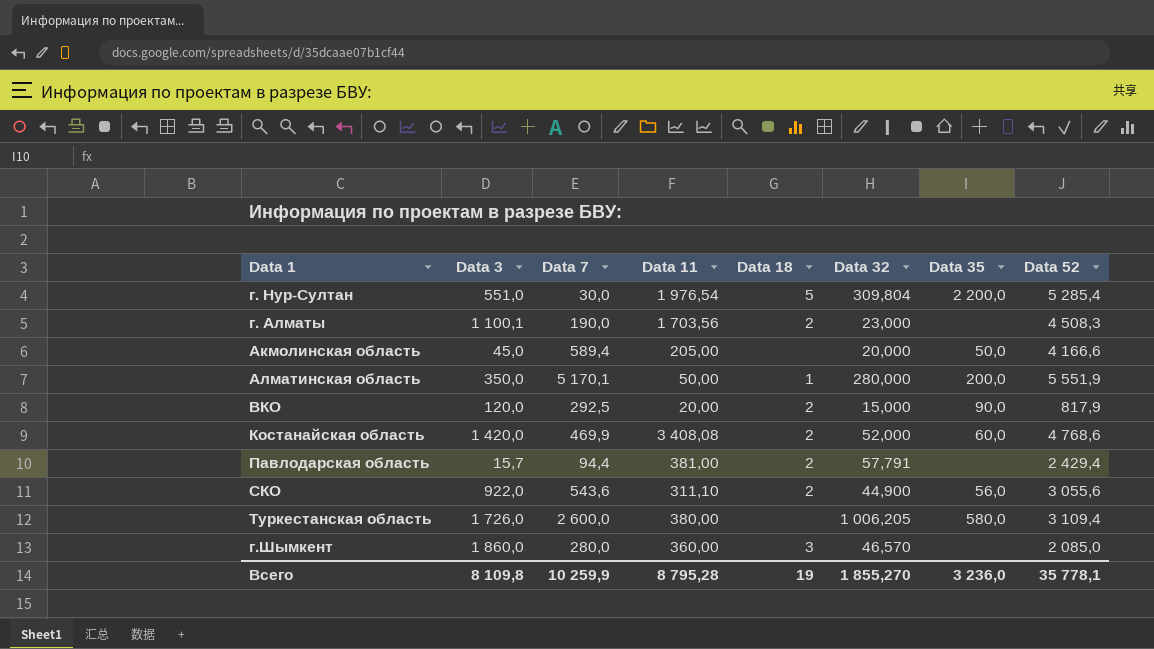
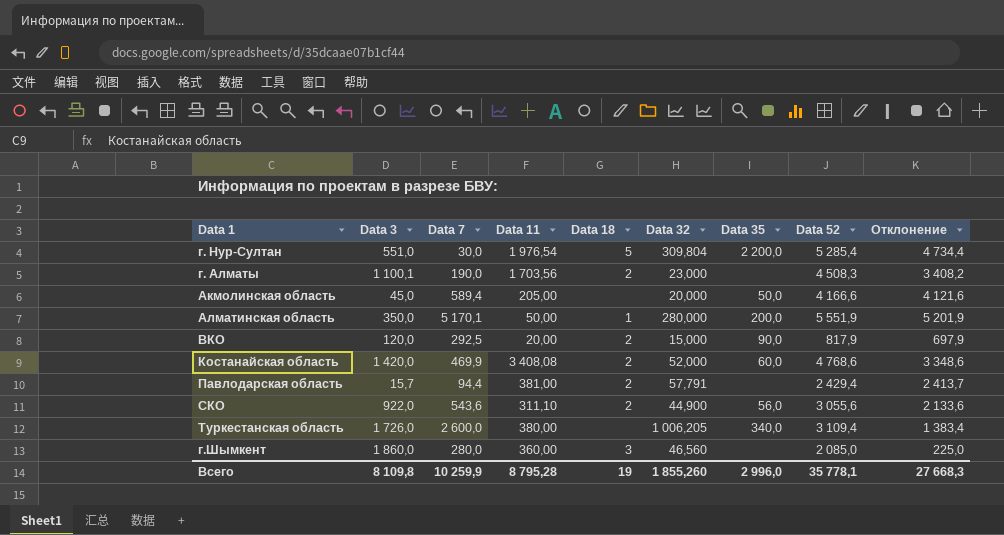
column Отклонение | formula: none -> [Data 52] - [Data 3]
Туркестанская область | Data 35: 580,0 -> 340,0
г.Шымкент | Data 32: 46,570 -> 46,560
Всего | Data 32: 1 855,270 -> 1 855,260
Всего | Data 35: 3 236,0 -> 2 996,0

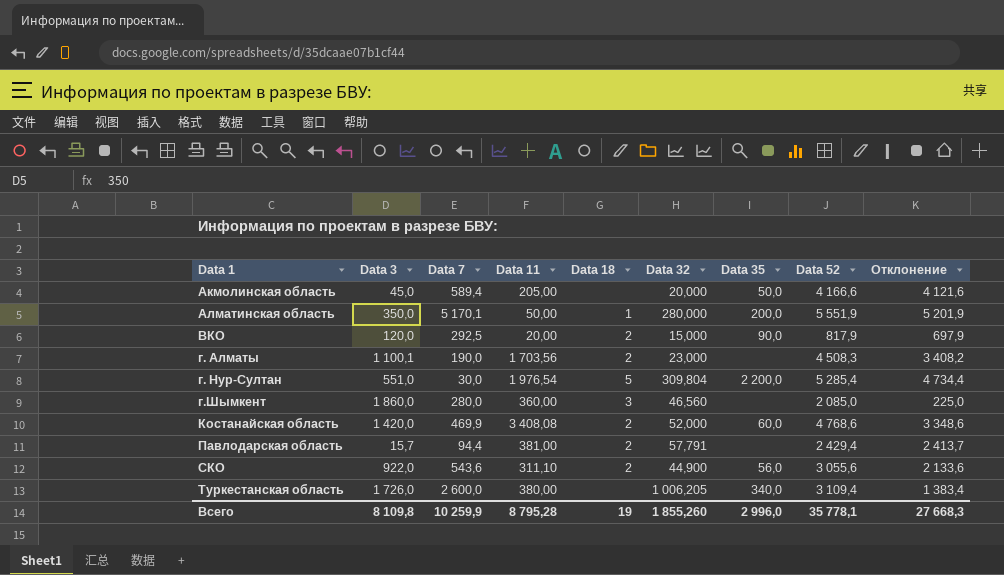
row order: none -> Data 1 ascending

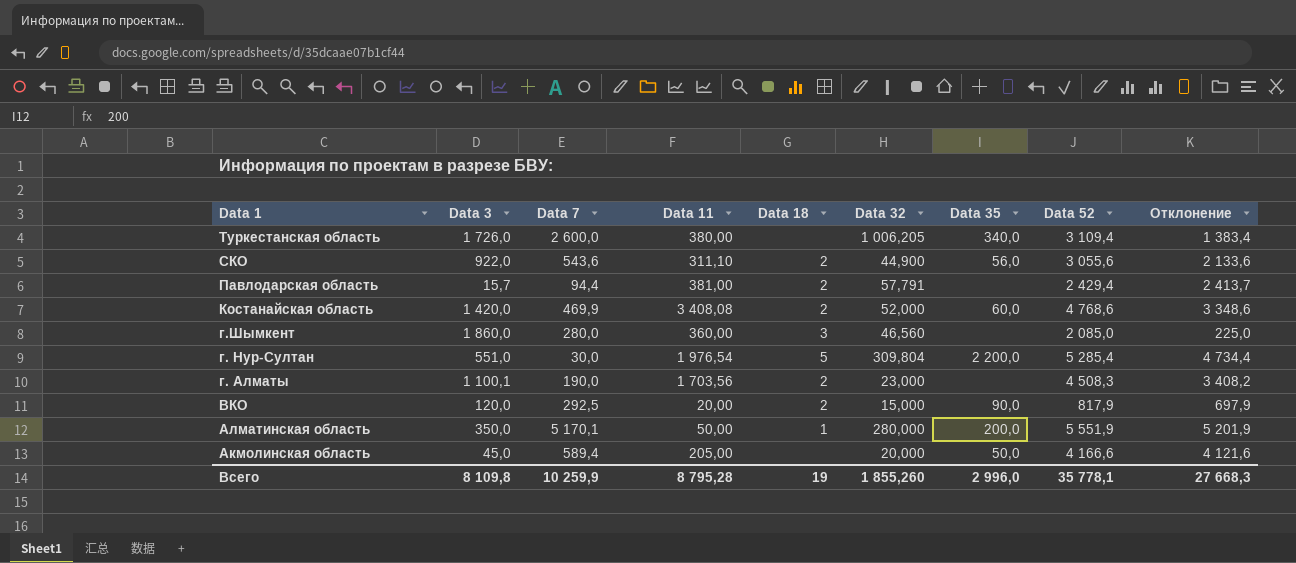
row order: Data 1 ascending -> Data 1 descending

